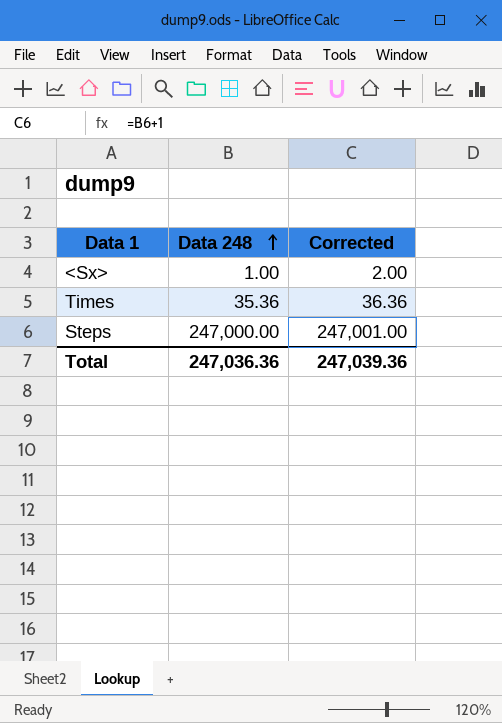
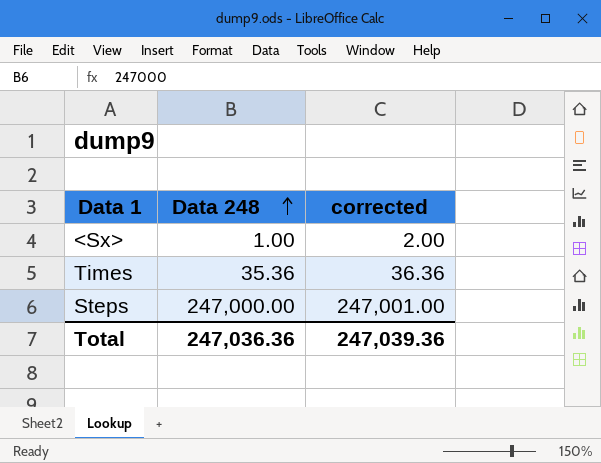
column name: Corrected -> corrected

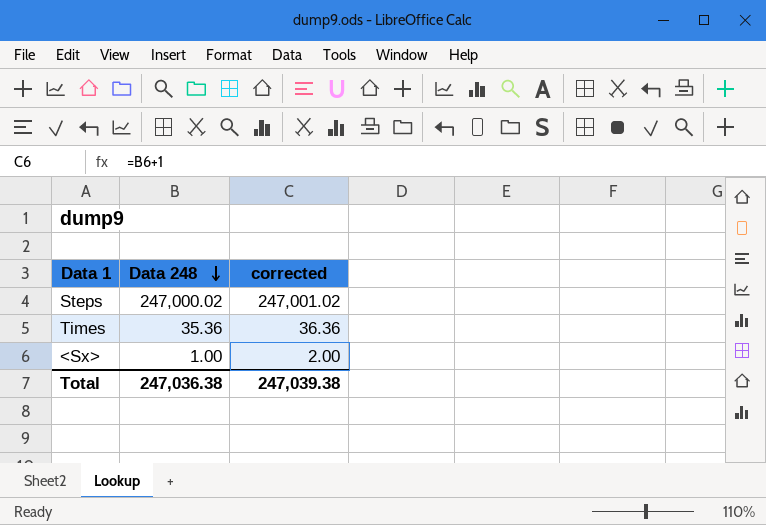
row order: Data 248 ascending -> Data 248 descending
Steps | Data 248: 247,000.00 -> 247,000.02
Steps | corrected: 247,001.00 -> 247,001.02
Total | Data 248: 247,036.36 -> 247,036.38
Total | corrected: 247,039.36 -> 247,039.38

